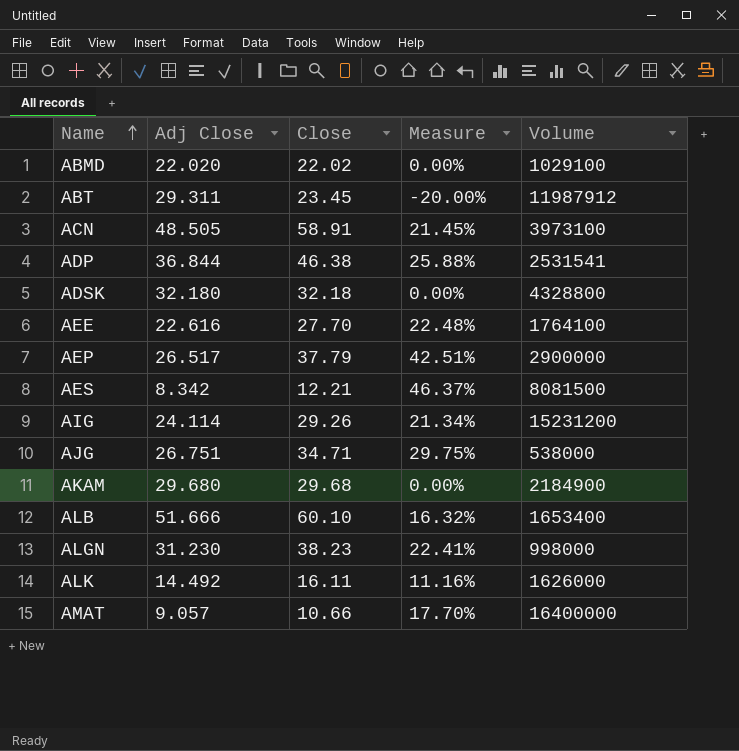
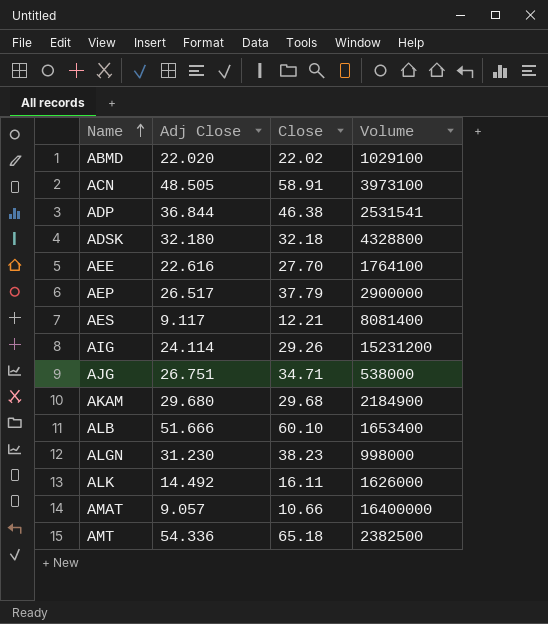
column Measure | formula: ([Close] - [Adj Close]) / [Adj Close] -> none
row ABT: 29.311 | 23.45 | -20.00% | 11987912 -> none
AES | Adj Close: 8.342 -> 9.117
AES | Volume: 8081500 -> 8081400
row AMT: none -> 54.336 | 65.18 | 2382500

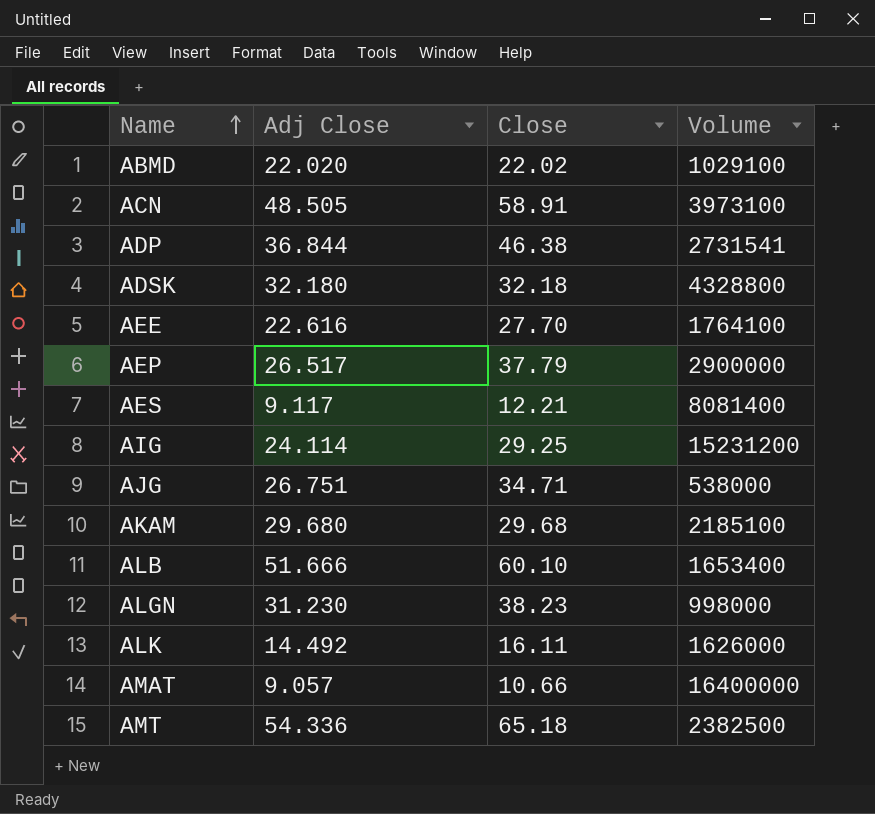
ADP | Volume: 2531541 -> 2731541
AIG | Close: 29.26 -> 29.25
AKAM | Volume: 2184900 -> 2185100

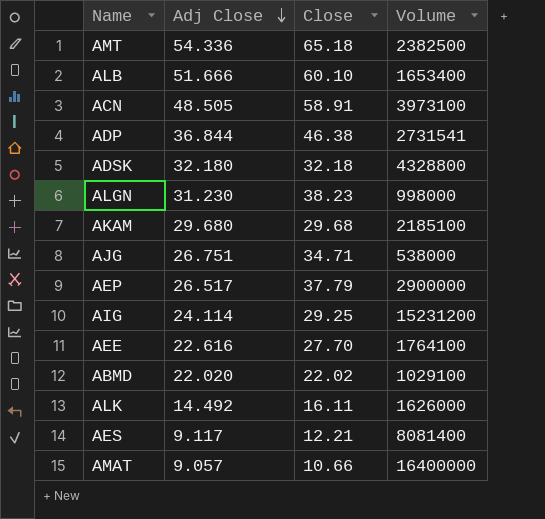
row order: Name ascending -> Adj Close descending

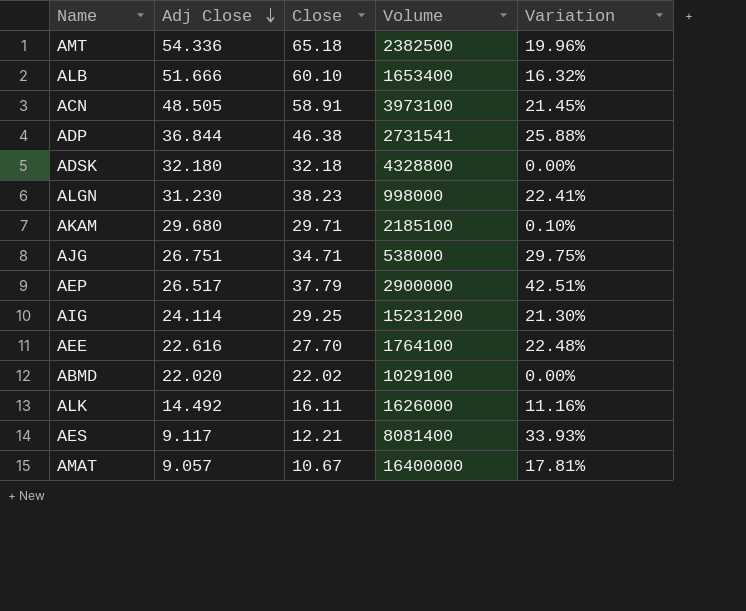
column Variation | formula: none -> ([Close] - [Adj Close]) / [Adj Close]
AKAM | Close: 29.68 -> 29.71
AMAT | Close: 10.66 -> 10.67

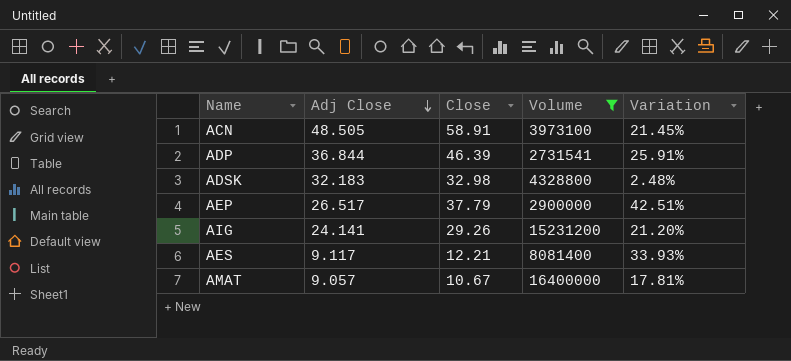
filter: none -> Volume >= 2731541
ADP | Close: 46.38 -> 46.39
ADP | Variation: 25.88% -> 25.91%
ADSK | Adj Close: 32.180 -> 32.183
ADSK | Close: 32.18 -> 32.98
ADSK | Variation: 0.00% -> 2.48%
AIG | Adj Close: 24.114 -> 24.141
AIG | Close: 29.25 -> 29.26
AIG | Variation: 21.30% -> 21.20%

